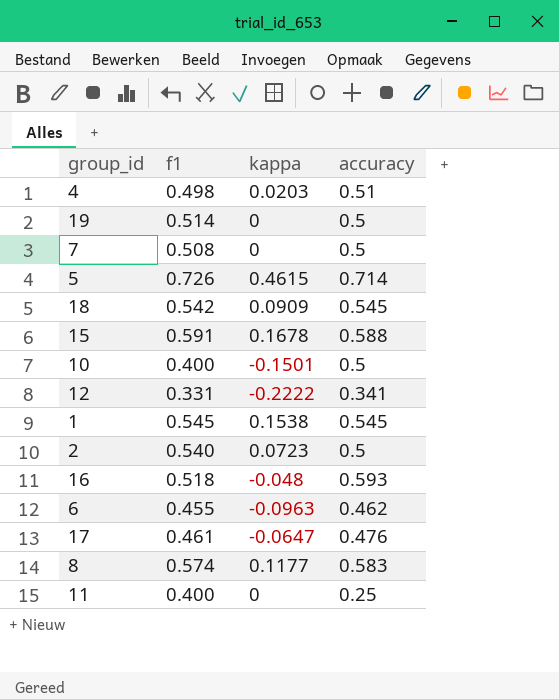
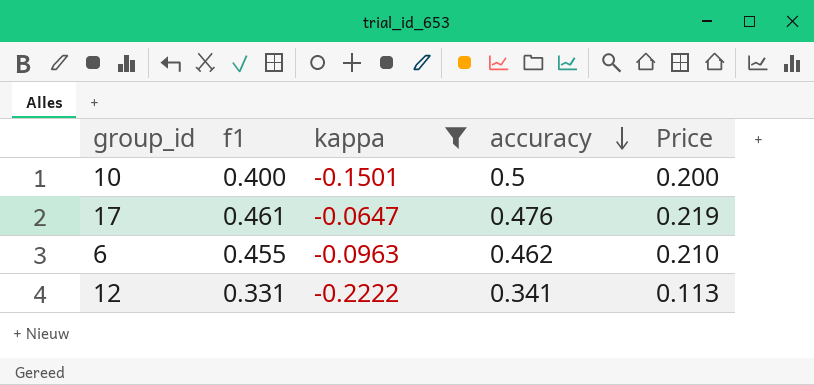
filter: none -> kappa <= -0.0647
row order: none -> accuracy descending
column Price | formula: none -> [f1] * [accuracy]

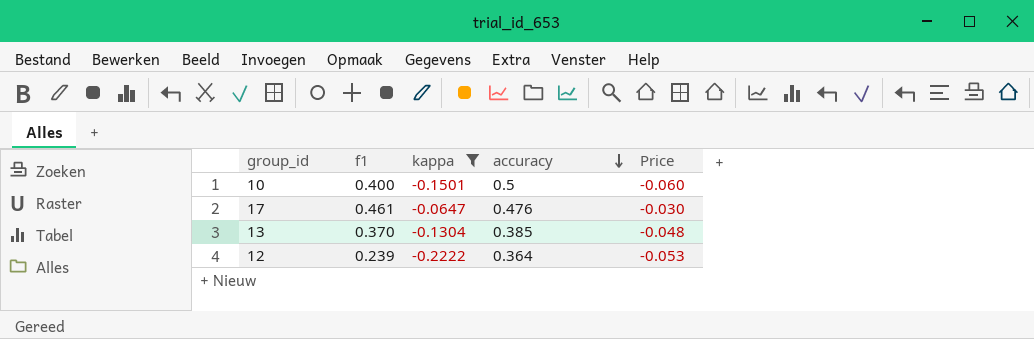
column Price | formula: [f1] * [accuracy] -> [f1] * [kappa]
row 6: 0.455 | -0.0963 | 0.462 | 0.210 -> none
row 13: none -> 0.370 | -0.1304 | 0.385 | -0.048
12 | f1: 0.331 -> 0.239
12 | accuracy: 0.341 -> 0.364

